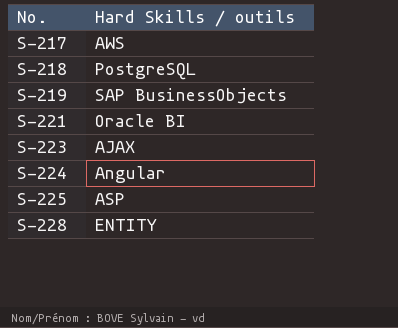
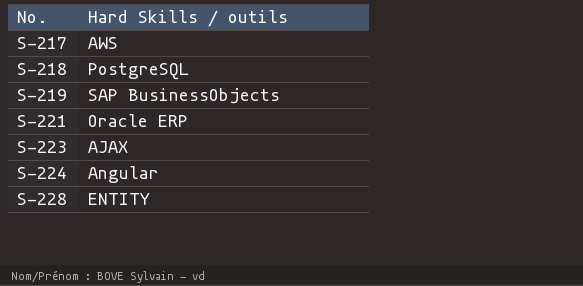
row S-225: ASP -> none
S-221 | Hard Skills / outils: Oracle BI -> Oracle ERP

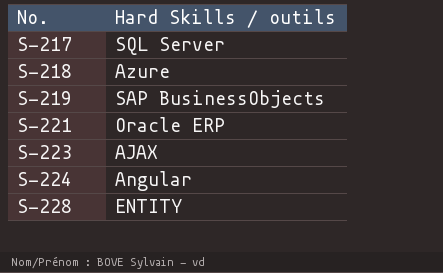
S-217 | Hard Skills / outils: AWS -> SQL Server
S-218 | Hard Skills / outils: PostgreSQL -> Azure

